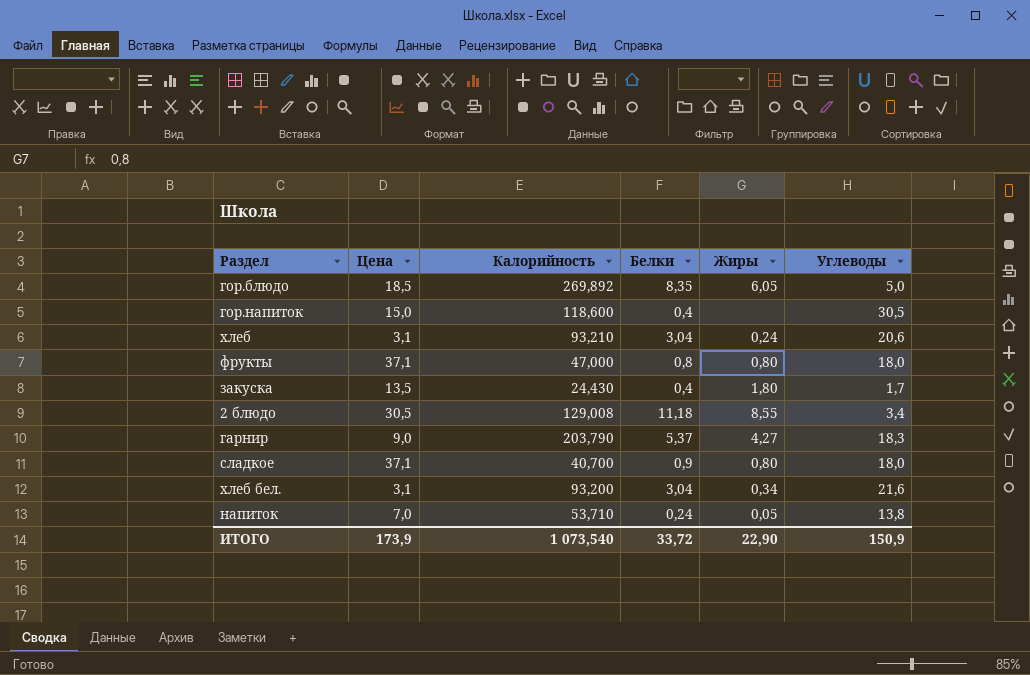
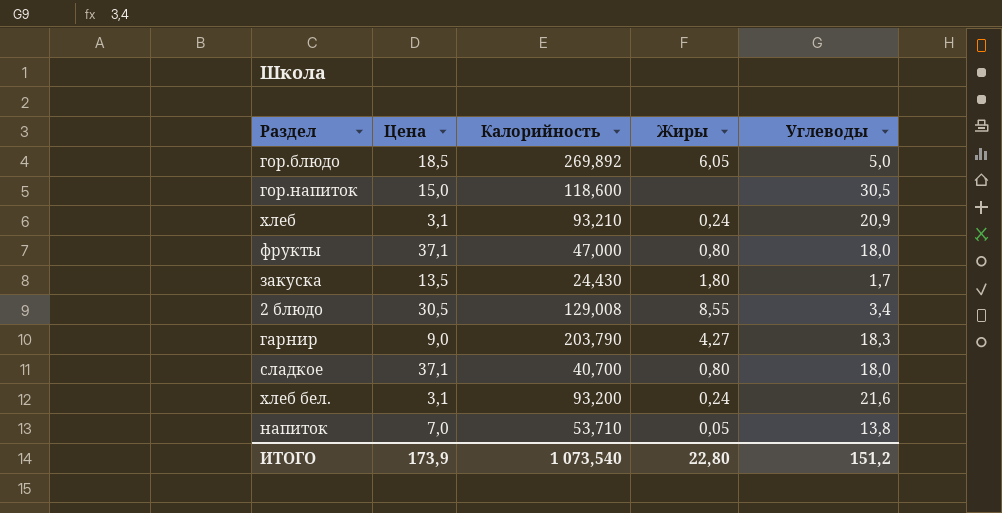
column Белки | position: 4 -> none
хлеб | Углеводы: 20,6 -> 20,9
хлеб бел. | Жиры: 0,34 -> 0,24
ИТОГО | Жиры: 22,90 -> 22,80
ИТОГО | Углеводы: 150,9 -> 151,2

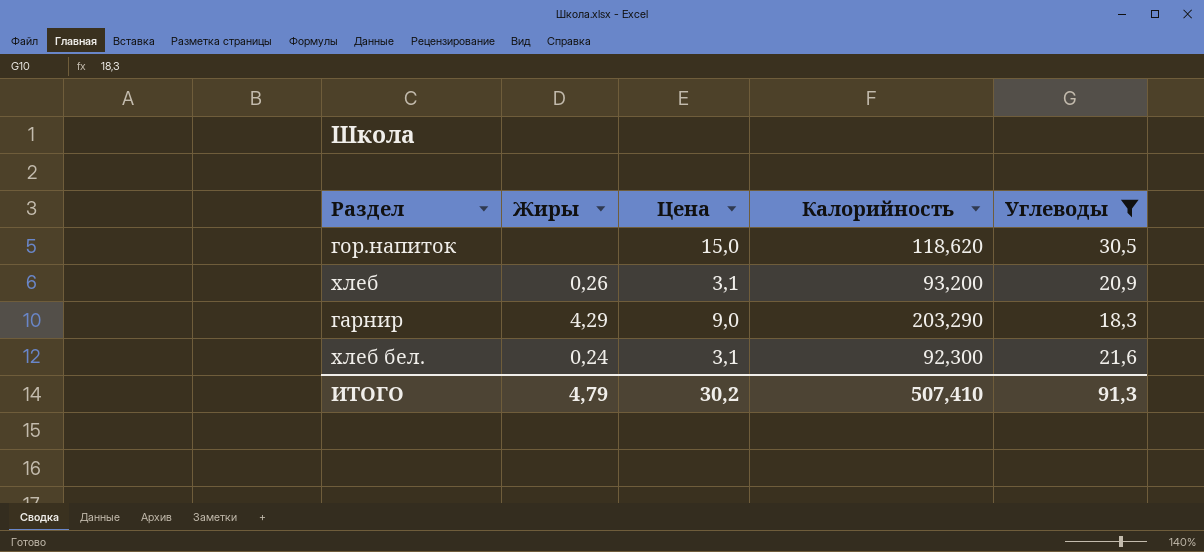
filter: none -> Углеводы >= 18,3
column Жиры | position: 4 -> 2
гор.напиток | Калорийность: 118,600 -> 118,620
хлеб | Жиры: 0,24 -> 0,26
хлеб | Калорийность: 93,210 -> 93,200
гарнир | Жиры: 4,27 -> 4,29
гарнир | Калорийность: 203,790 -> 203,290
хлеб бел. | Калорийность: 93,200 -> 92,300
ИТОГО | Жиры: 22,80 -> 4,79
ИТОГО | Цена: 173,9 -> 30,2
ИТОГО | Калорийность: 1 073,540 -> 507,410
ИТОГО | Углеводы: 151,2 -> 91,3

